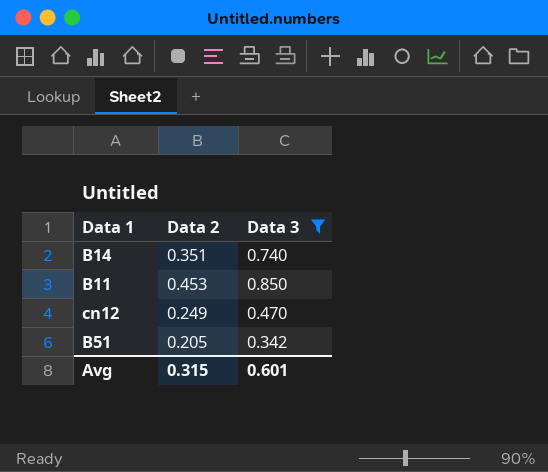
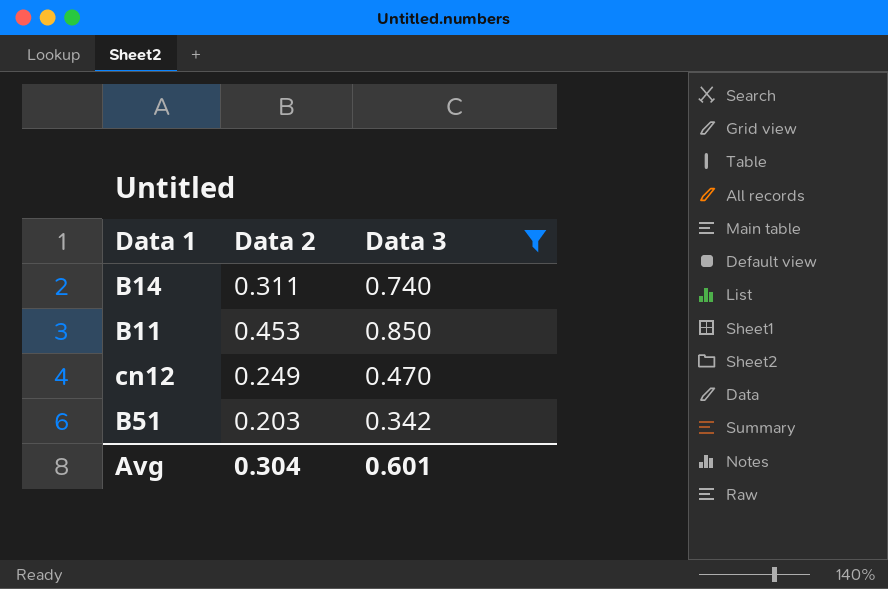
B14 | Data 2: 0.351 -> 0.311
B51 | Data 2: 0.205 -> 0.203
Avg | Data 2: 0.315 -> 0.304

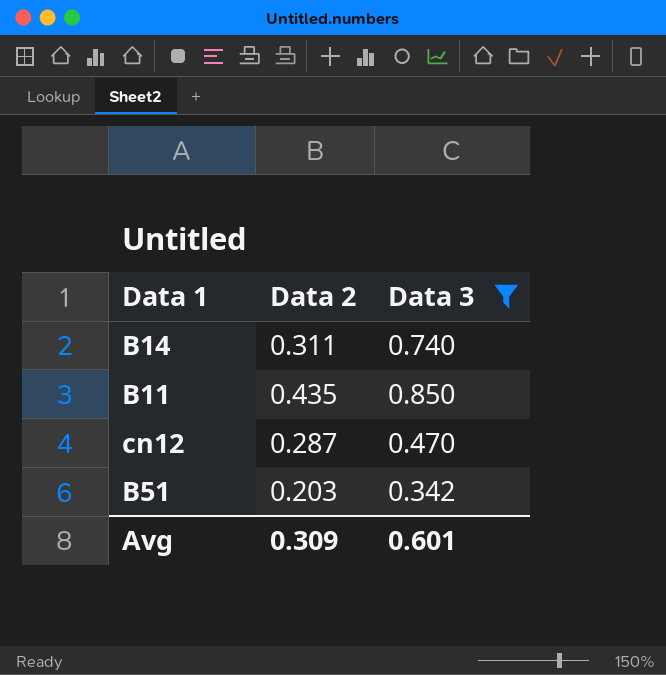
B11 | Data 2: 0.453 -> 0.435
cn12 | Data 2: 0.249 -> 0.287
Avg | Data 2: 0.304 -> 0.309

